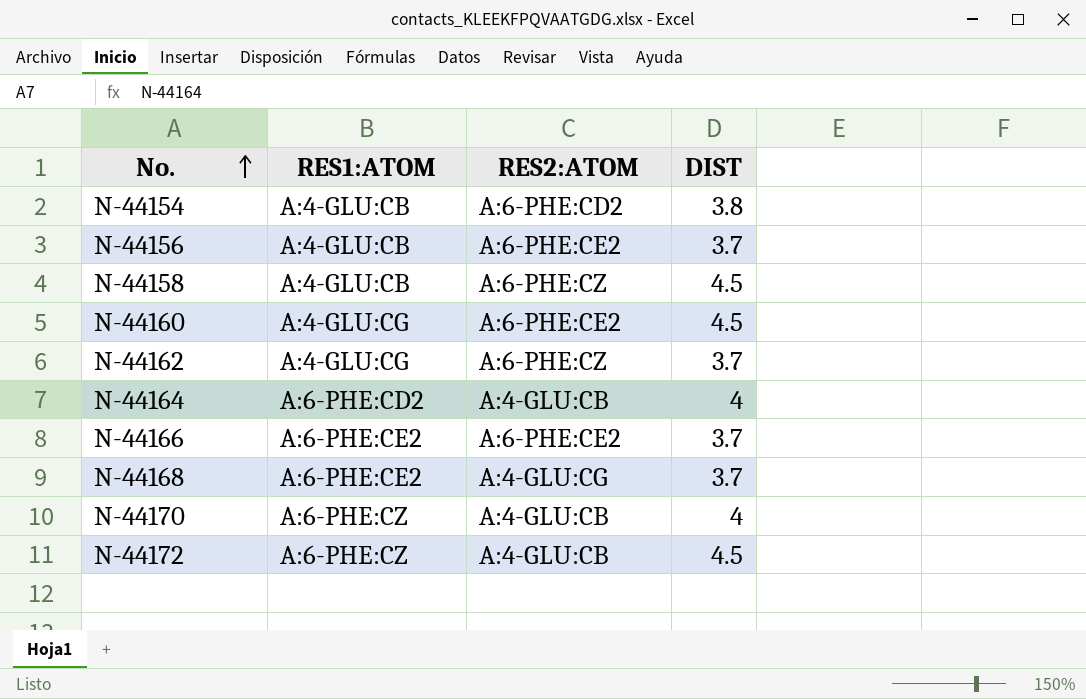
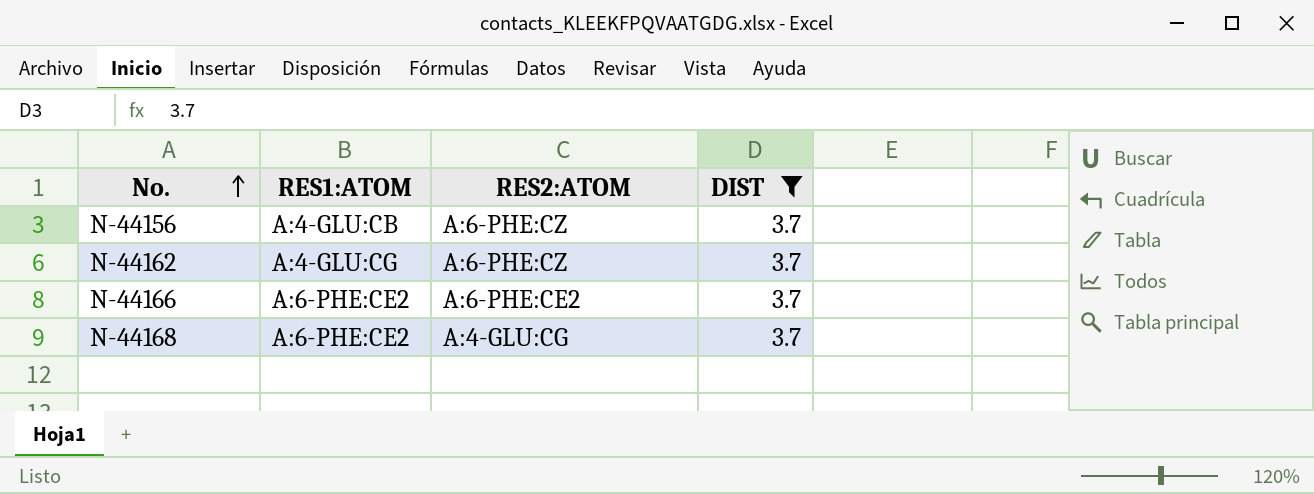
filter: none -> DIST = 3.7
N-44156 | RES2:ATOM: A:6-PHE:CE2 -> A:6-PHE:CZ

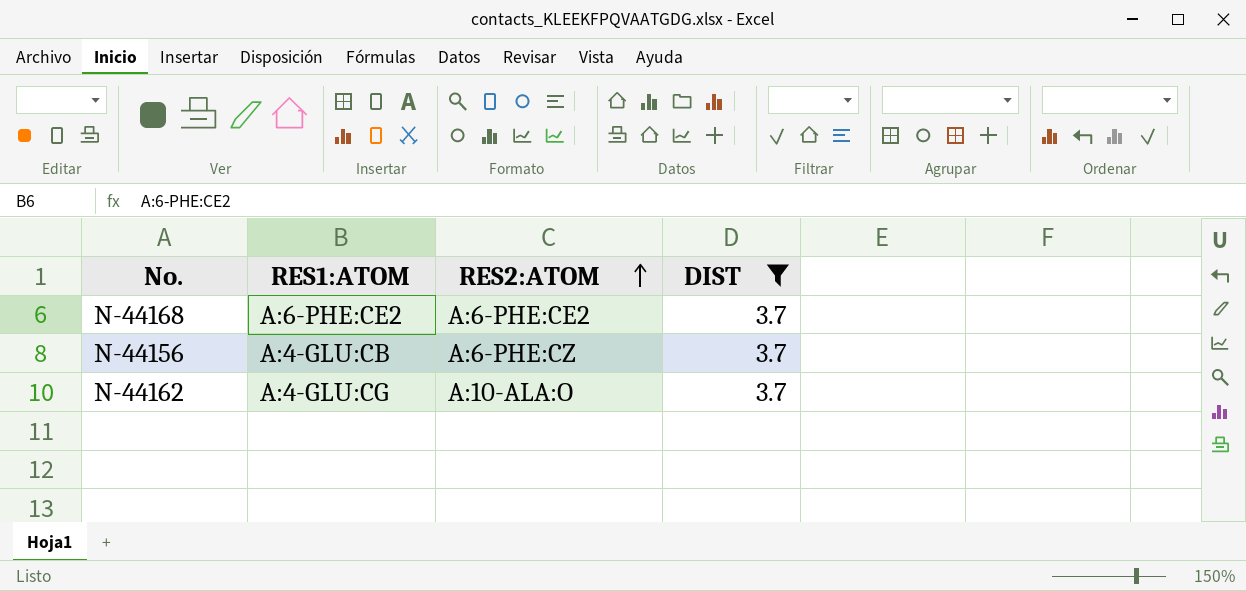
row order: No. ascending -> RES2:ATOM ascending
row N-44166: A:6-PHE:CE2 | A:6-PHE:CE2 | 3.7 -> none
N-44168 | RES2:ATOM: A:4-GLU:CG -> A:6-PHE:CE2
N-44162 | RES2:ATOM: A:6-PHE:CZ -> A:10-ALA:O

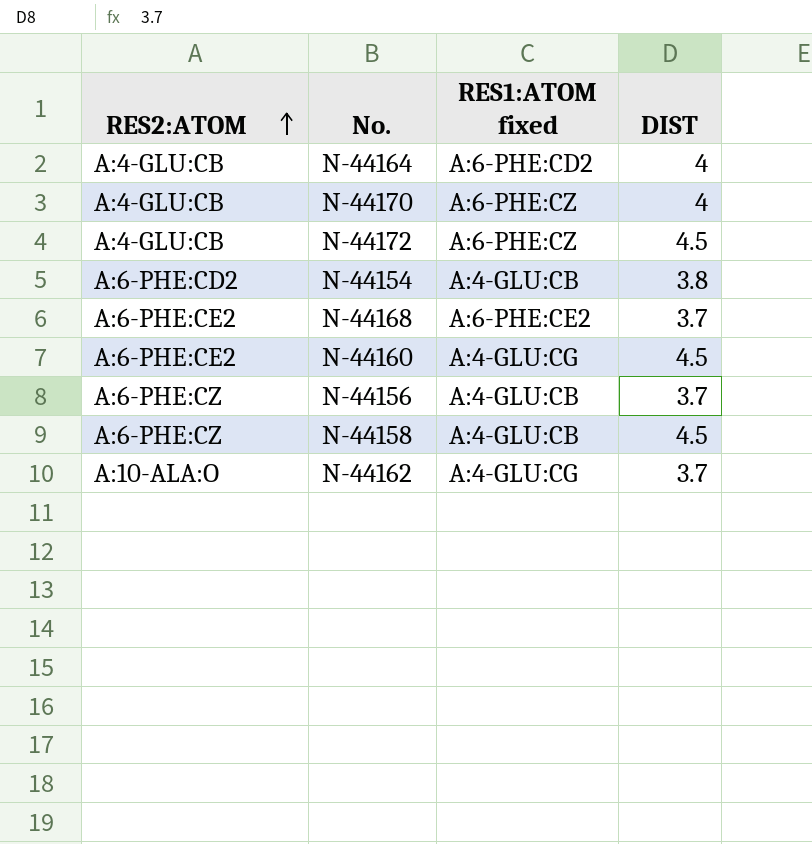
filter: DIST = 3.7 -> none
column RES2:ATOM | position: 3 -> 1
column name: RES1:ATOM -> RES1:ATOM fixed

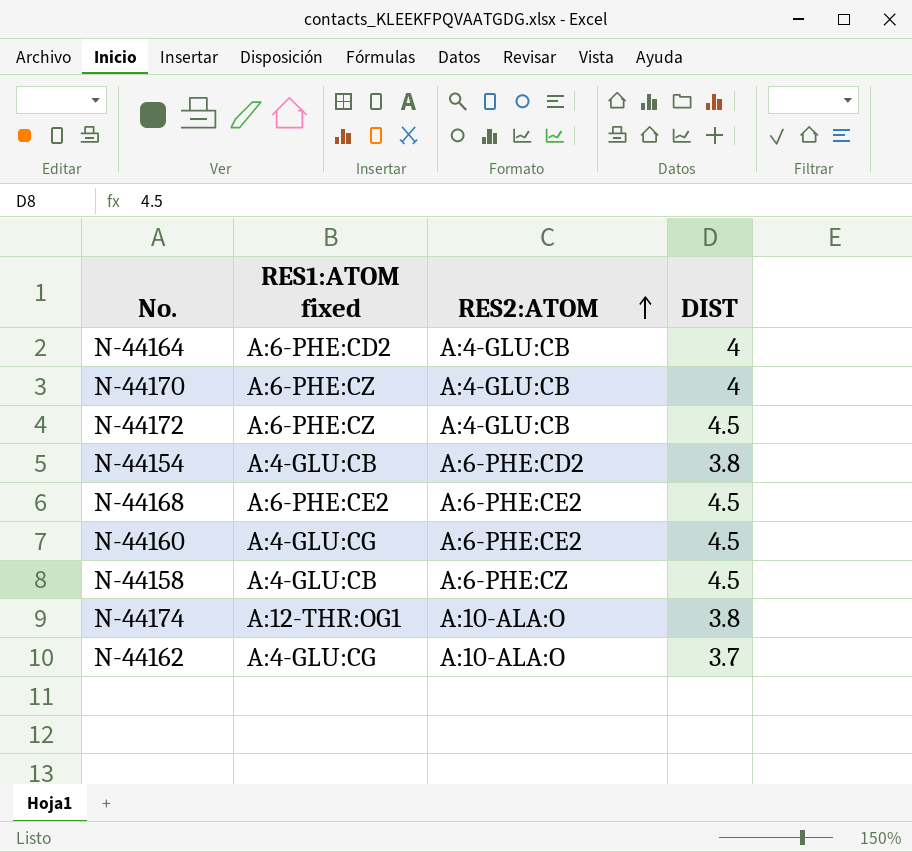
column RES2:ATOM | position: 1 -> 3
row N-44156: A:6-PHE:CZ | A:4-GLU:CB | 3.7 -> none
N-44168 | DIST: 3.7 -> 4.5
row N-44174: none -> A:12-THR:OG1 | A:10-ALA:O | 3.8

